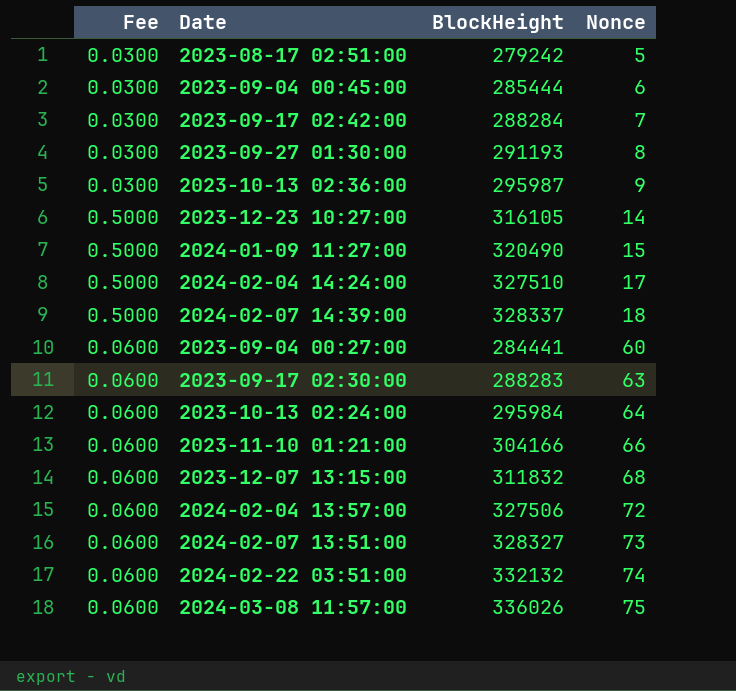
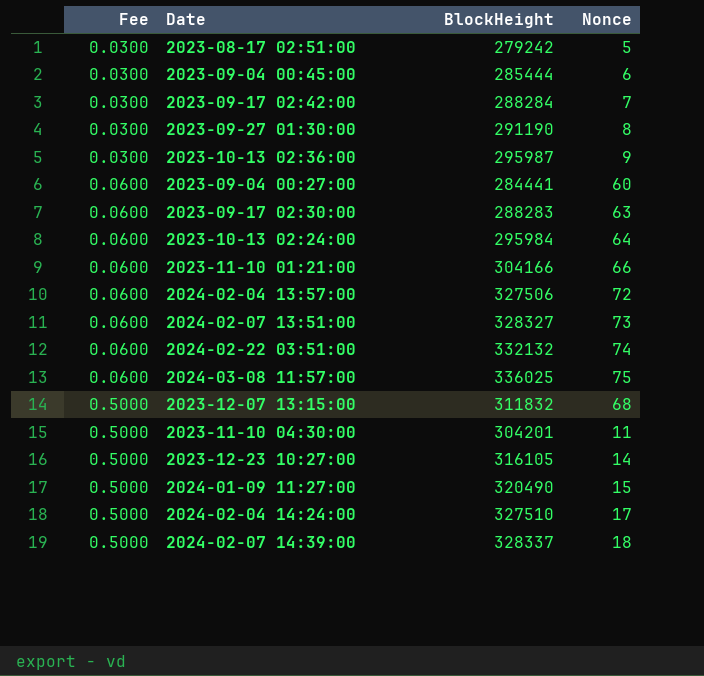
row order: Nonce ascending -> Fee ascending
2023-09-27 01:30:00 | BlockHeight: 291193 -> 291190
2024-03-08 11:57:00 | BlockHeight: 336026 -> 336025
2023-12-07 13:15:00 | Fee: 0.0600 -> 0.5000
row 2023-11-10 04:30:00: none -> 0.5000 | 304201 | 11

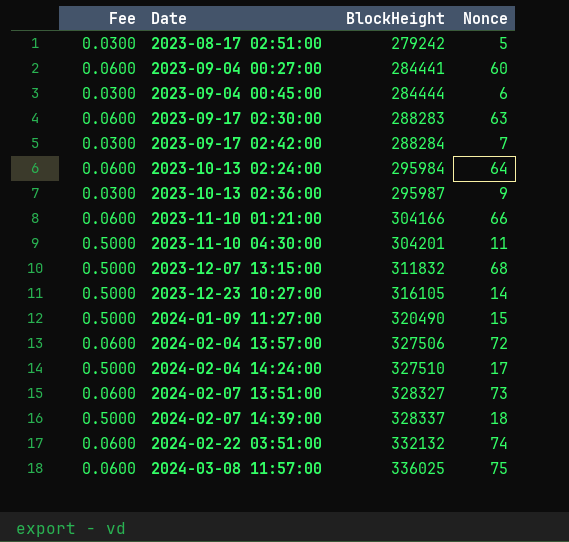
row order: Fee ascending -> Date ascending
row 2023-09-27 01:30:00: 0.0300 | 291190 | 8 -> none
2023-09-04 00:45:00 | BlockHeight: 285444 -> 284444

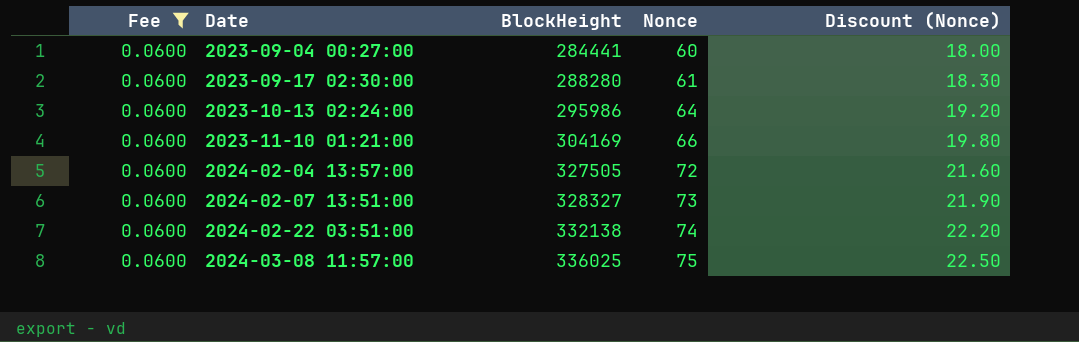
filter: none -> Fee = 0.0600
column Discount (Nonce) | formula: none -> [Nonce] * 0.3
2023-09-17 02:30:00 | BlockHeight: 288283 -> 288280
2023-09-17 02:30:00 | Nonce: 63 -> 61
2023-10-13 02:24:00 | BlockHeight: 295984 -> 295986
2023-11-10 01:21:00 | BlockHeight: 304166 -> 304169
2024-02-04 13:57:00 | BlockHeight: 327506 -> 327505
2024-02-22 03:51:00 | BlockHeight: 332132 -> 332138

